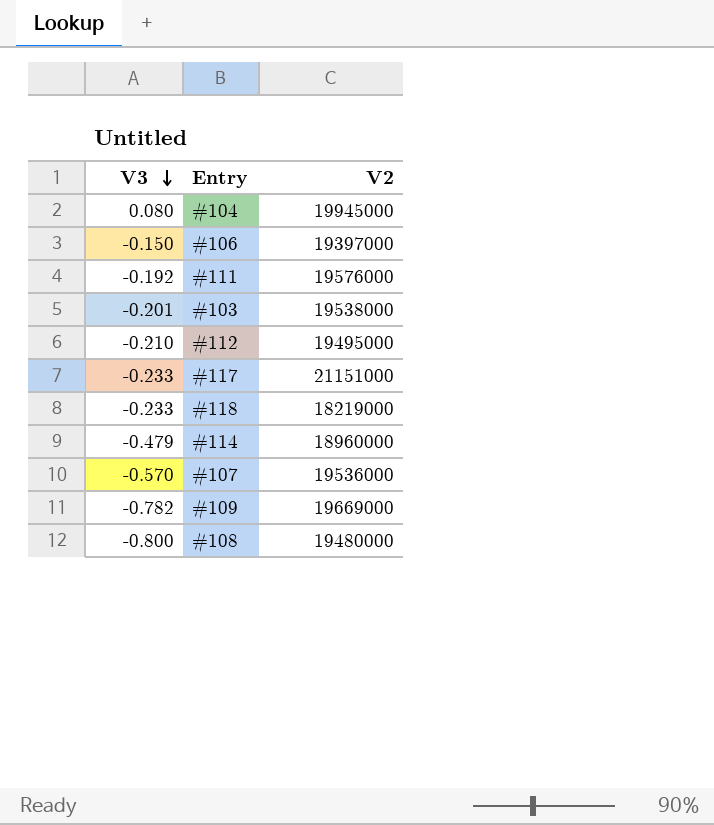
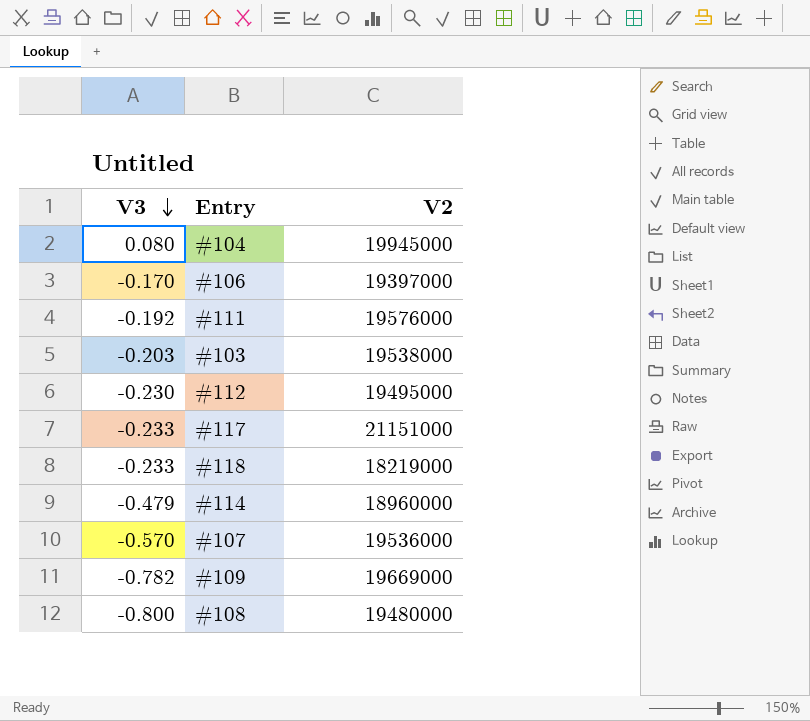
#106 | V3: -0.150 -> -0.170
#103 | V3: -0.201 -> -0.203
#112 | V3: -0.210 -> -0.230

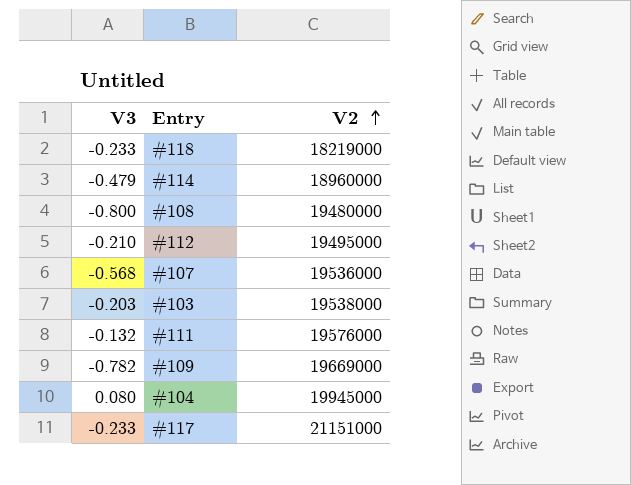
row order: V3 descending -> V2 ascending
row #106: -0.170 | 19397000 -> none
#112 | V3: -0.230 -> -0.210
#107 | V3: -0.570 -> -0.568
#111 | V3: -0.192 -> -0.132

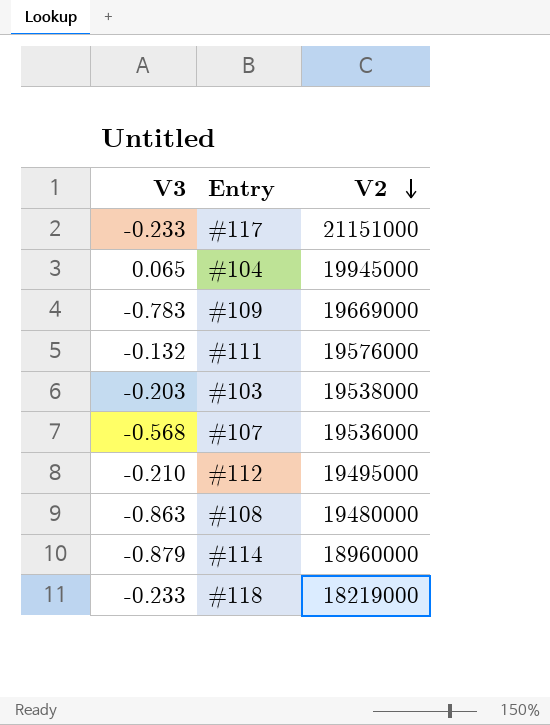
row order: V2 ascending -> V2 descending
#104 | V3: 0.080 -> 0.065
#109 | V3: -0.782 -> -0.783
#108 | V3: -0.800 -> -0.863
#114 | V3: -0.479 -> -0.879

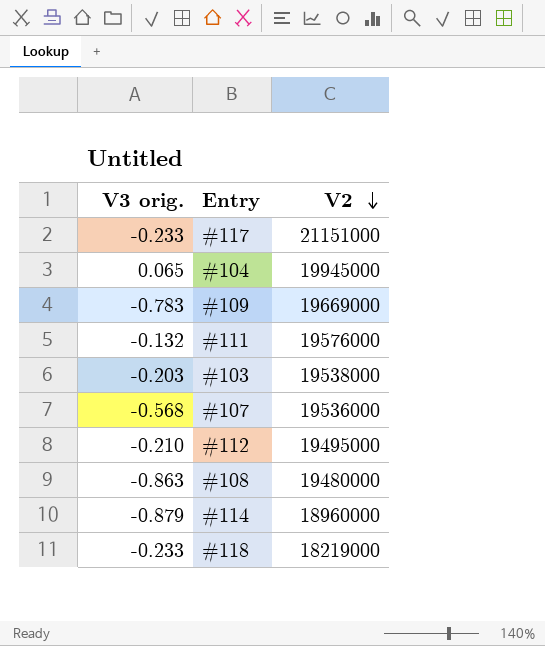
column name: V3 -> V3 orig.

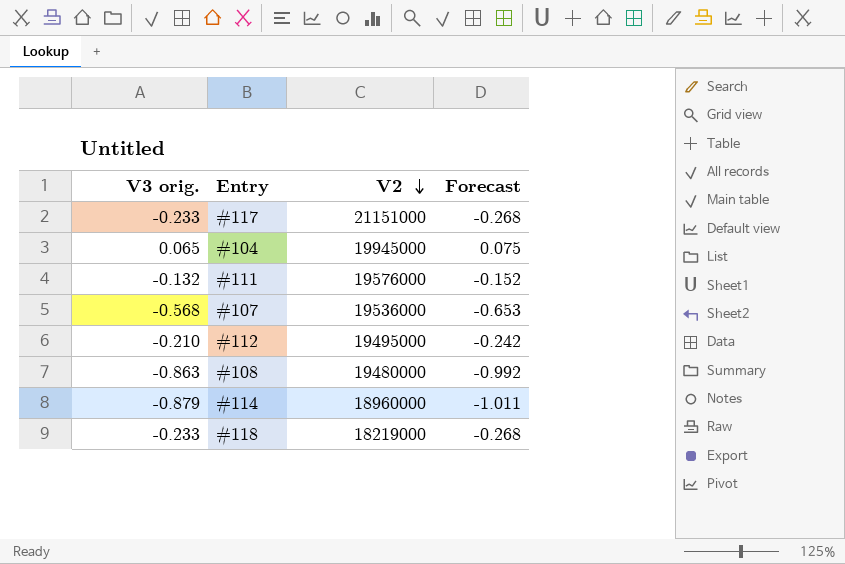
column Forecast | formula: none -> [V3 orig.] * 1.15
row #109: -0.783 | 19669000 -> none
row #103: -0.203 | 19538000 -> none

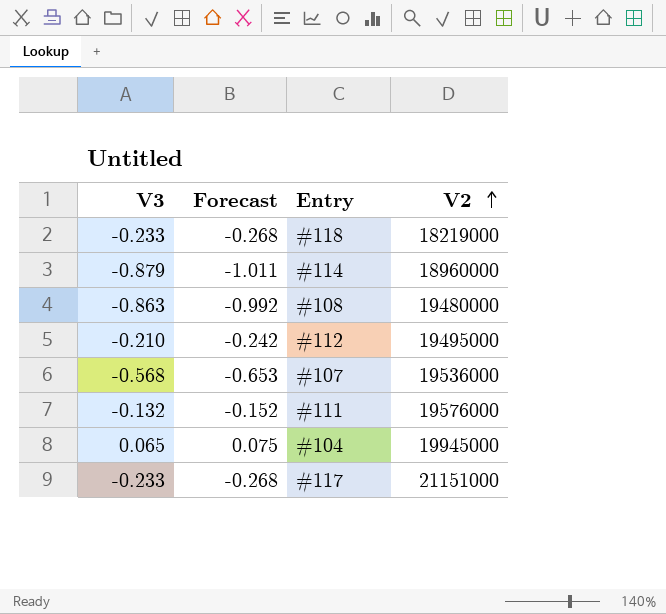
row order: V2 descending -> V2 ascending
column name: V3 orig. -> V3
column Forecast | position: 4 -> 2

